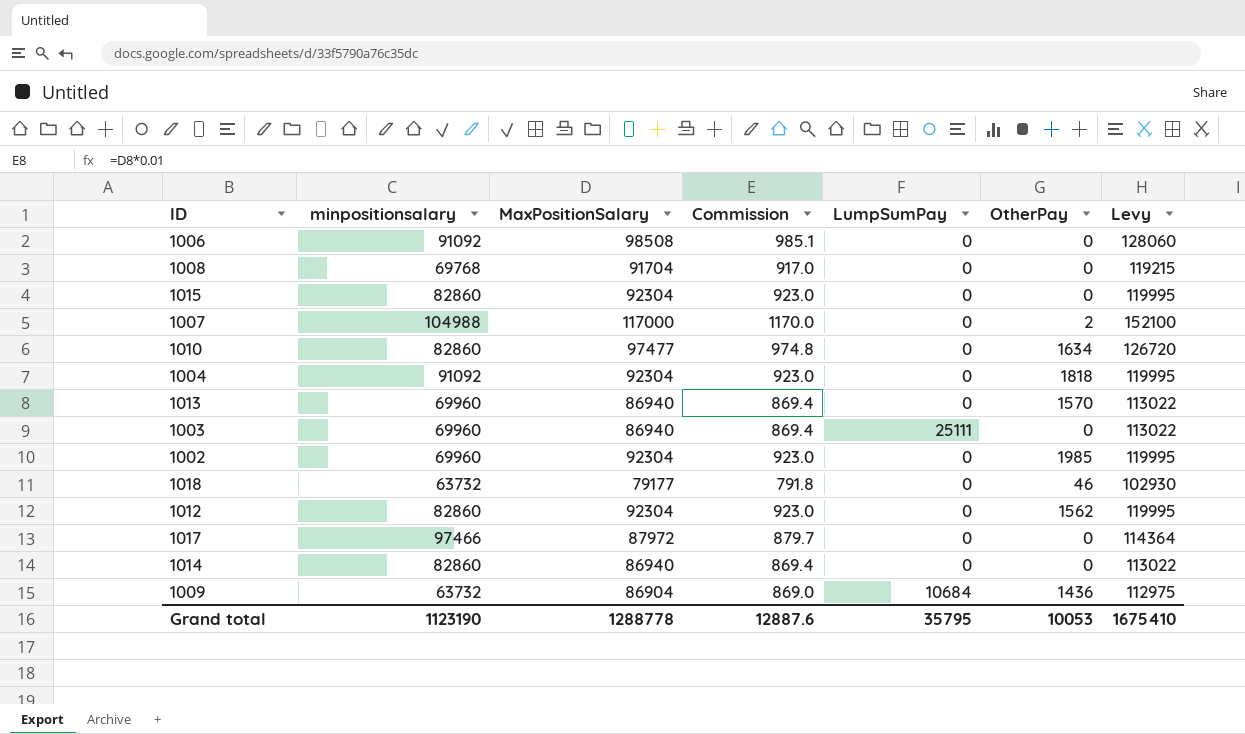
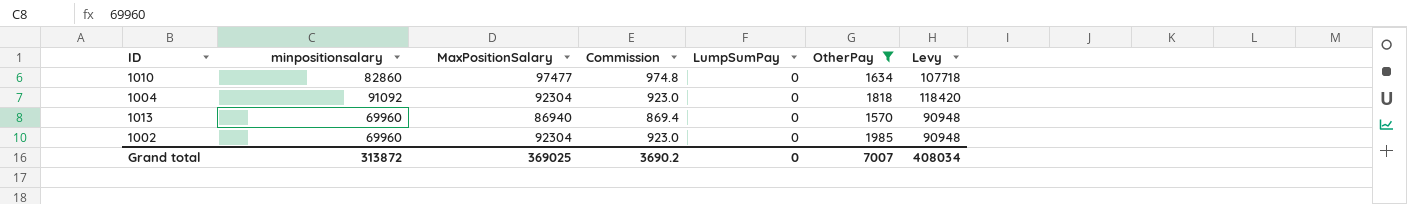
filter: none -> OtherPay >= 1570
column Levy | formula: [MaxPositionSalary] * 1.3 -> [minpositionsalary] * 1.3
Grand total | minpositionsalary: 1123190 -> 313872
Grand total | MaxPositionSalary: 1288778 -> 369025
Grand total | Commission: 12887.6 -> 3690.2
Grand total | LumpSumPay: 35795 -> 0
Grand total | OtherPay: 10053 -> 7007
Grand total | Levy: 1675410 -> 408034

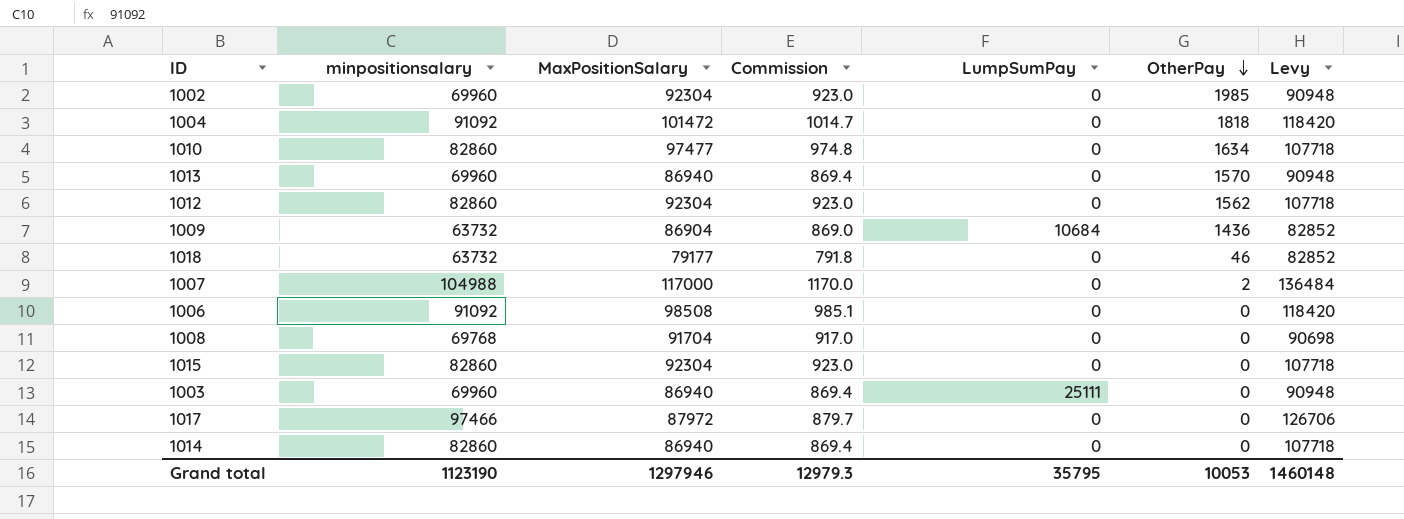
filter: OtherPay >= 1570 -> none
row order: none -> OtherPay descending
1004 | MaxPositionSalary: 92304 -> 101472
1004 | Commission: 923.0 -> 1014.7
Grand total | minpositionsalary: 313872 -> 1123190
Grand total | MaxPositionSalary: 369025 -> 1297946
Grand total | Commission: 3690.2 -> 12979.3
Grand total | LumpSumPay: 0 -> 35795
Grand total | OtherPay: 7007 -> 10053
Grand total | Levy: 408034 -> 1460148

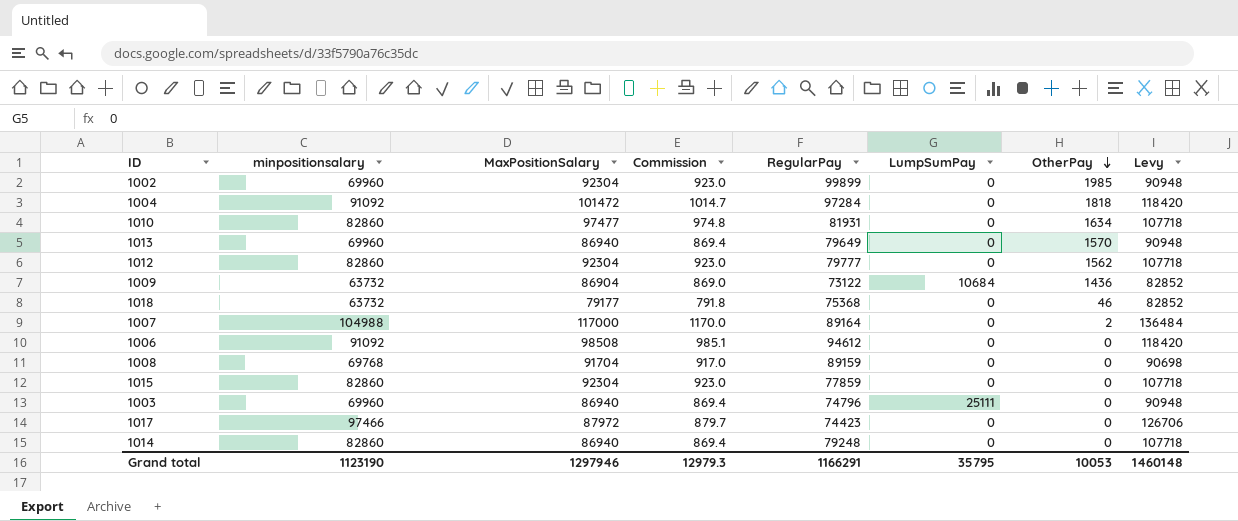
column RegularPay | position: none -> 5

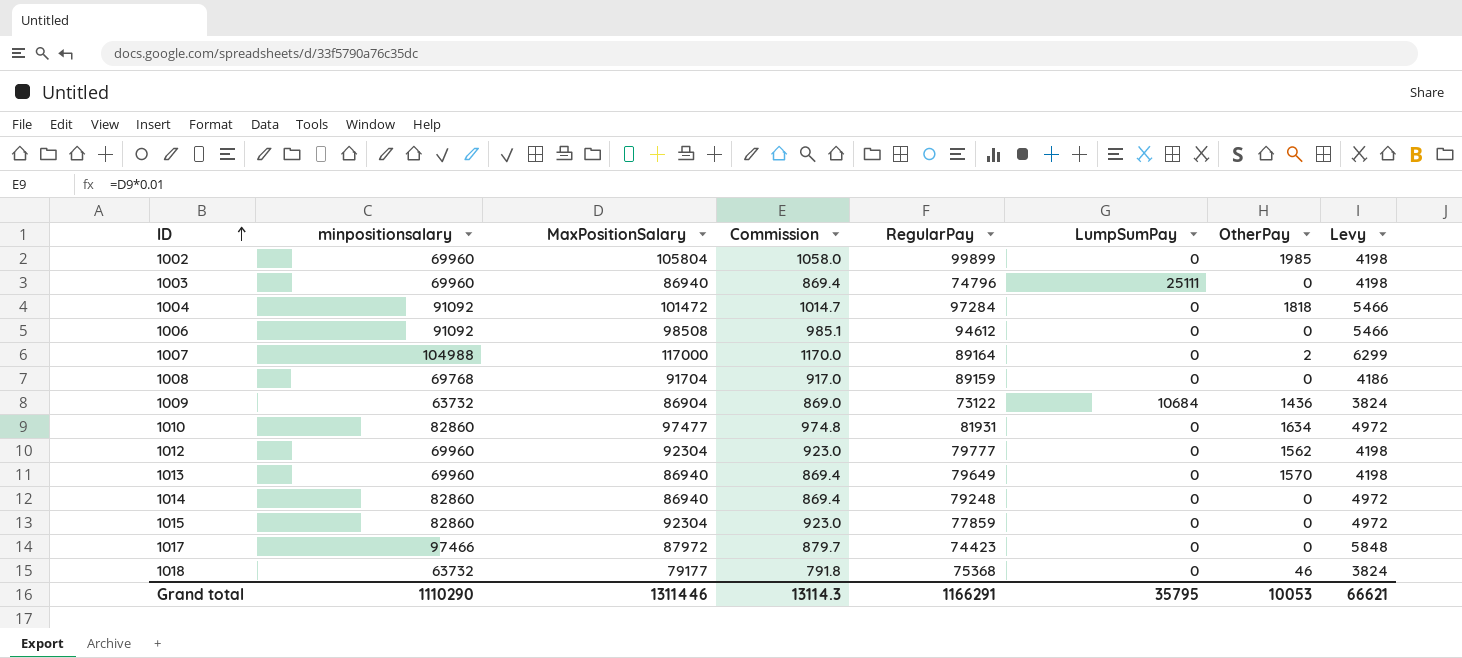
row order: OtherPay descending -> ID ascending
column Levy | formula: [minpositionsalary] * 1.3 -> [minpositionsalary] * 0.06
1002 | MaxPositionSalary: 92304 -> 105804
1002 | Commission: 923.0 -> 1058.0
1012 | minpositionsalary: 82860 -> 69960
Grand total | minpositionsalary: 1123190 -> 1110290
Grand total | MaxPositionSalary: 1297946 -> 1311446
Grand total | Commission: 12979.3 -> 13114.3
Grand total | Levy: 1460148 -> 66621

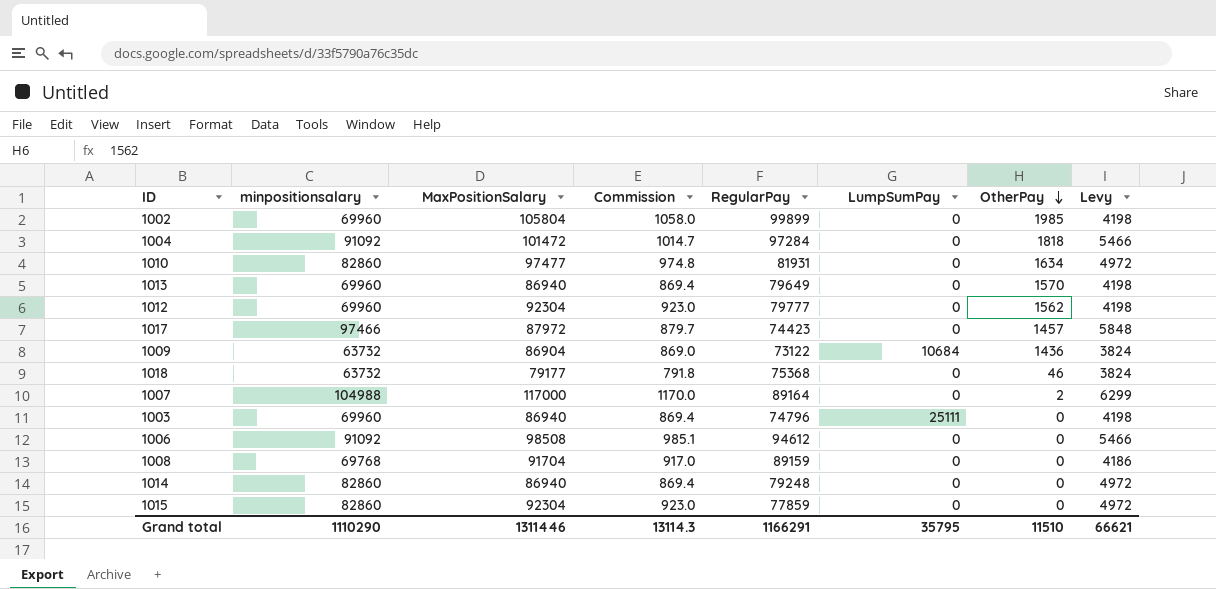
row order: ID ascending -> OtherPay descending
1017 | OtherPay: 0 -> 1457
Grand total | OtherPay: 10053 -> 11510

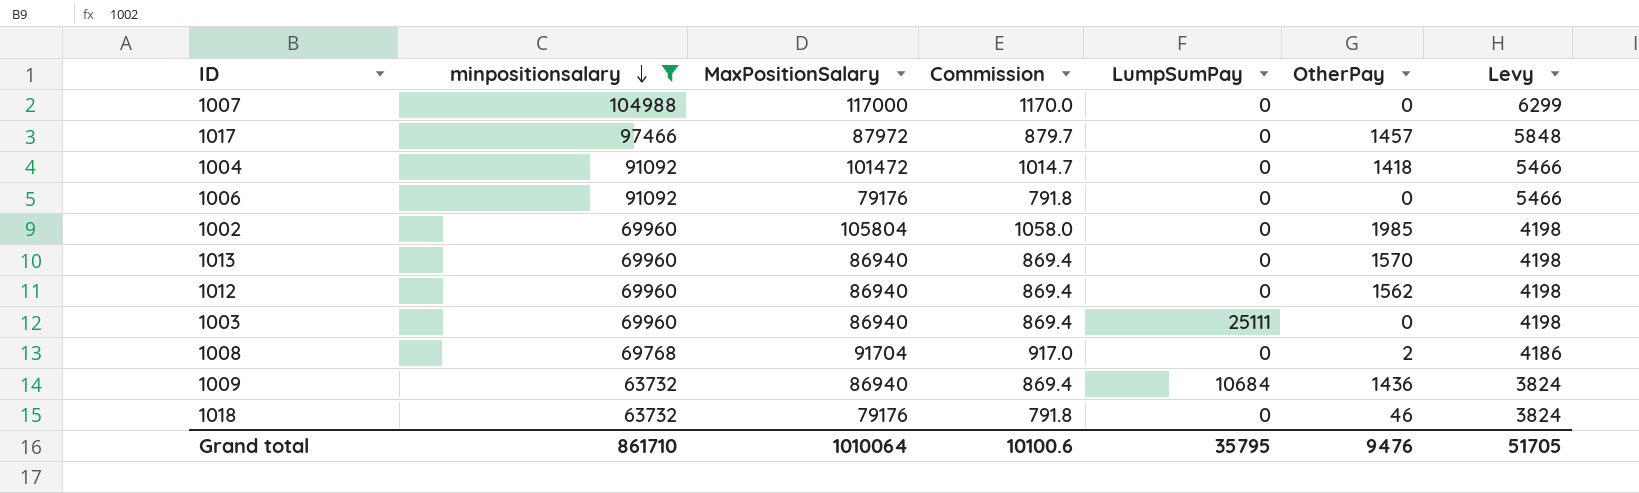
filter: none -> minpositionsalary != 82860
row order: OtherPay descending -> minpositionsalary descending
column RegularPay | position: 5 -> none
1007 | OtherPay: 2 -> 0
1004 | OtherPay: 1818 -> 1418
1006 | MaxPositionSalary: 98508 -> 79176
1006 | Commission: 985.1 -> 791.8
1012 | MaxPositionSalary: 92304 -> 86940
1012 | Commission: 923.0 -> 869.4
1008 | OtherPay: 0 -> 2
1009 | MaxPositionSalary: 86904 -> 86940
1009 | Commission: 869.0 -> 869.4
1018 | MaxPositionSalary: 79177 -> 79176
Grand total | minpositionsalary: 1110290 -> 861710
Grand total | MaxPositionSalary: 1311446 -> 1010064
Grand total | Commission: 13114.3 -> 10100.6
Grand total | OtherPay: 11510 -> 9476
Grand total | Levy: 66621 -> 51705

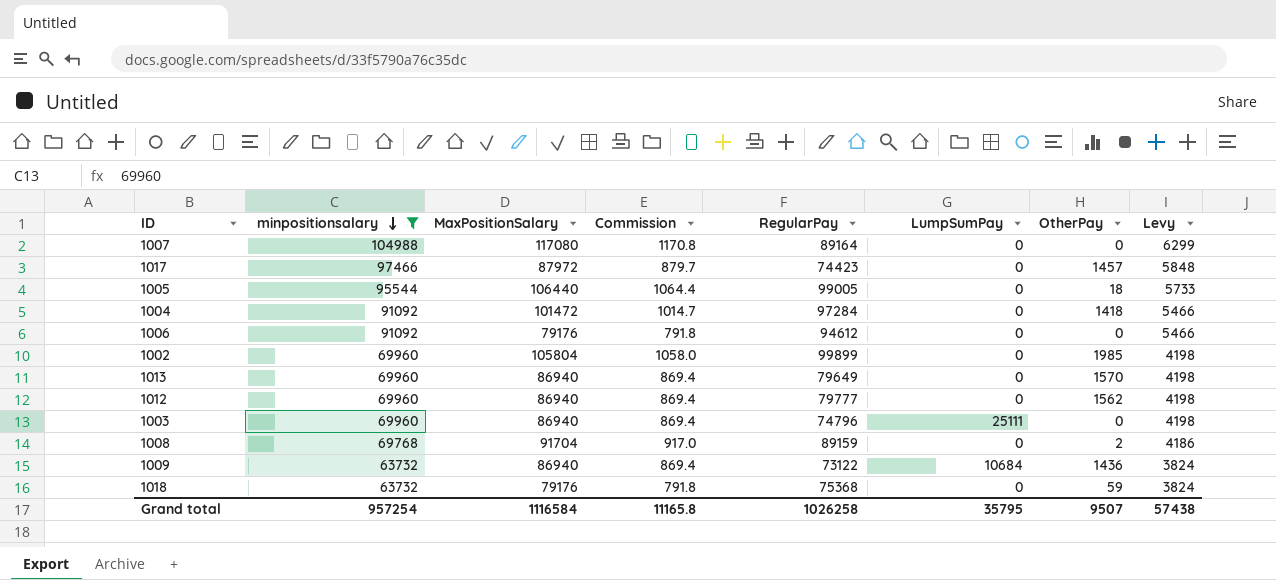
column RegularPay | position: none -> 5
1007 | MaxPositionSalary: 117000 -> 117080
1007 | Commission: 1170.0 -> 1170.8
row 1005: none -> 95544 | 106440 | 1064.4 | 99005 | 0 | 18 | 5733
1018 | OtherPay: 46 -> 59
Grand total | minpositionsalary: 861710 -> 957254
Grand total | MaxPositionSalary: 1010064 -> 1116584
Grand total | Commission: 10100.6 -> 11165.8
Grand total | OtherPay: 9476 -> 9507
Grand total | Levy: 51705 -> 57438

